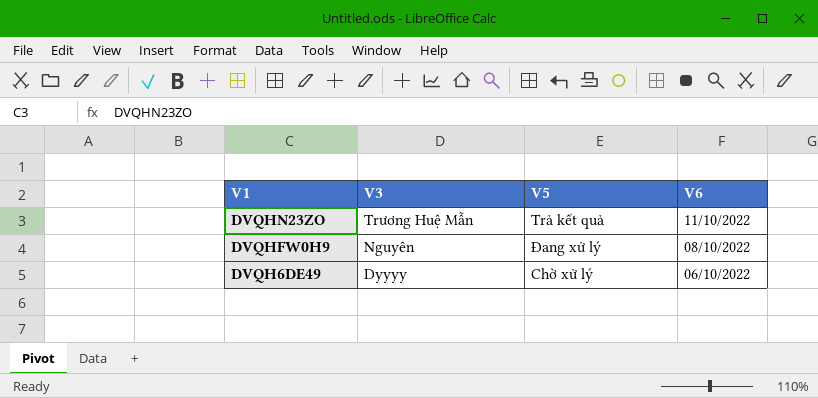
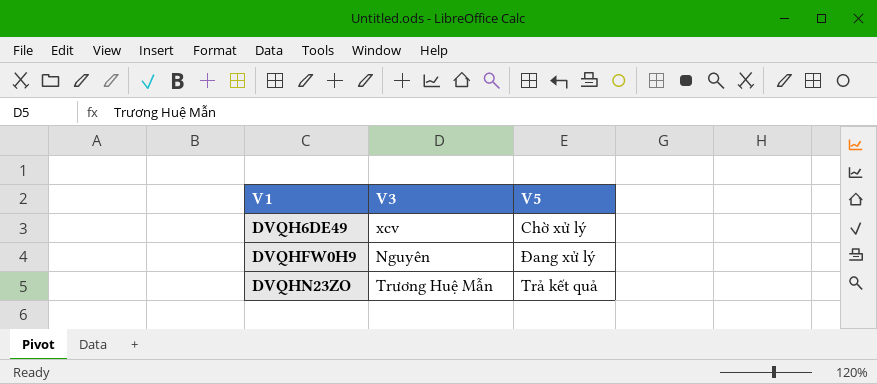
row order: V1 descending -> V1 ascending
column V6 | position: 4 -> none
DVQH6DE49 | V3: Dyyyy -> xcv

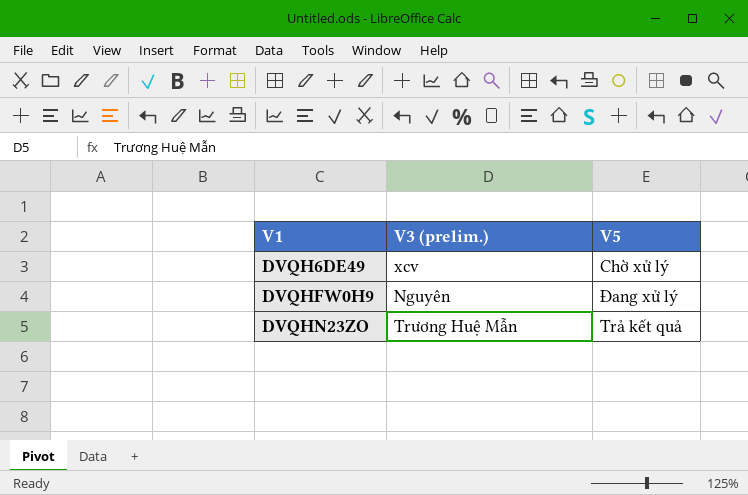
column name: V3 -> V3 (prelim.)

